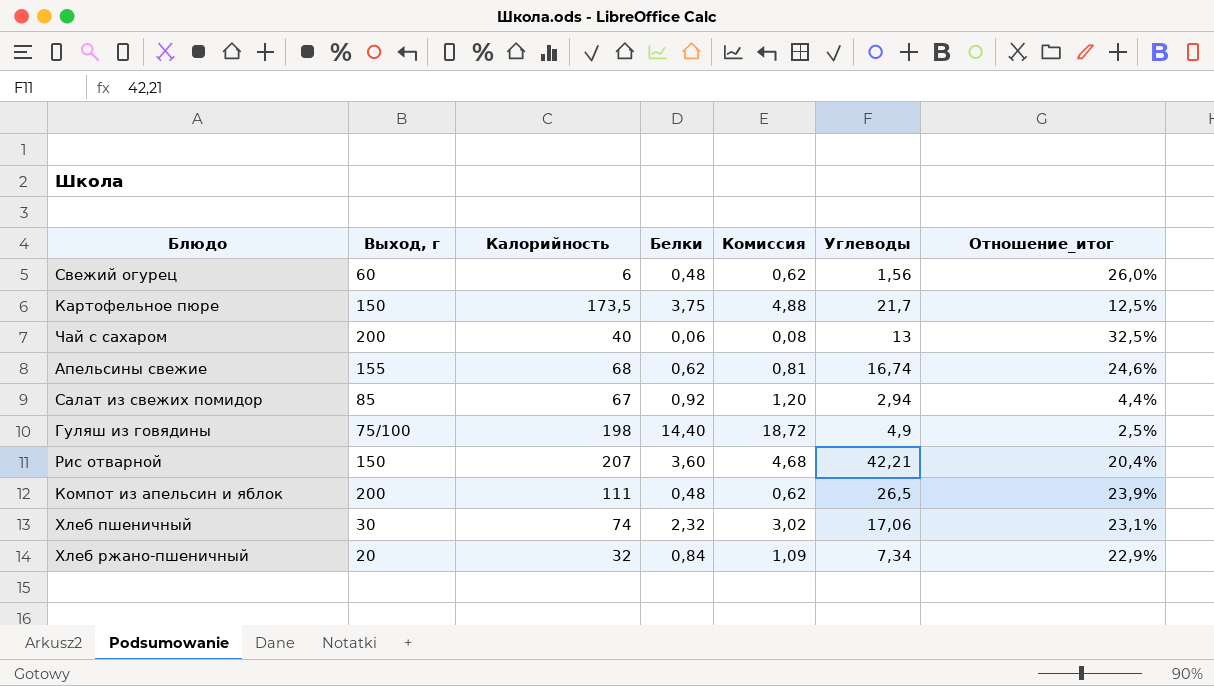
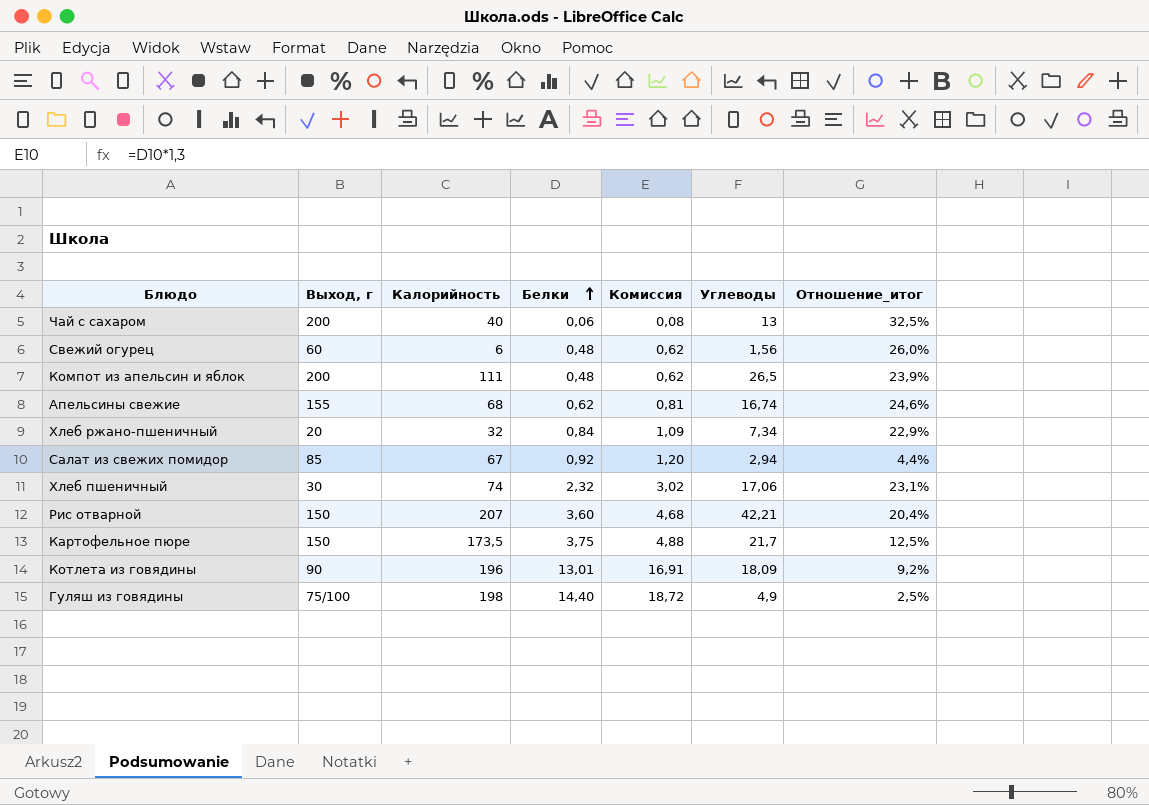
row order: none -> Белки ascending
row Котлета из говядины: none -> 90 | 196 | 13,01 | 16,91 | 18,09 | 9,2%

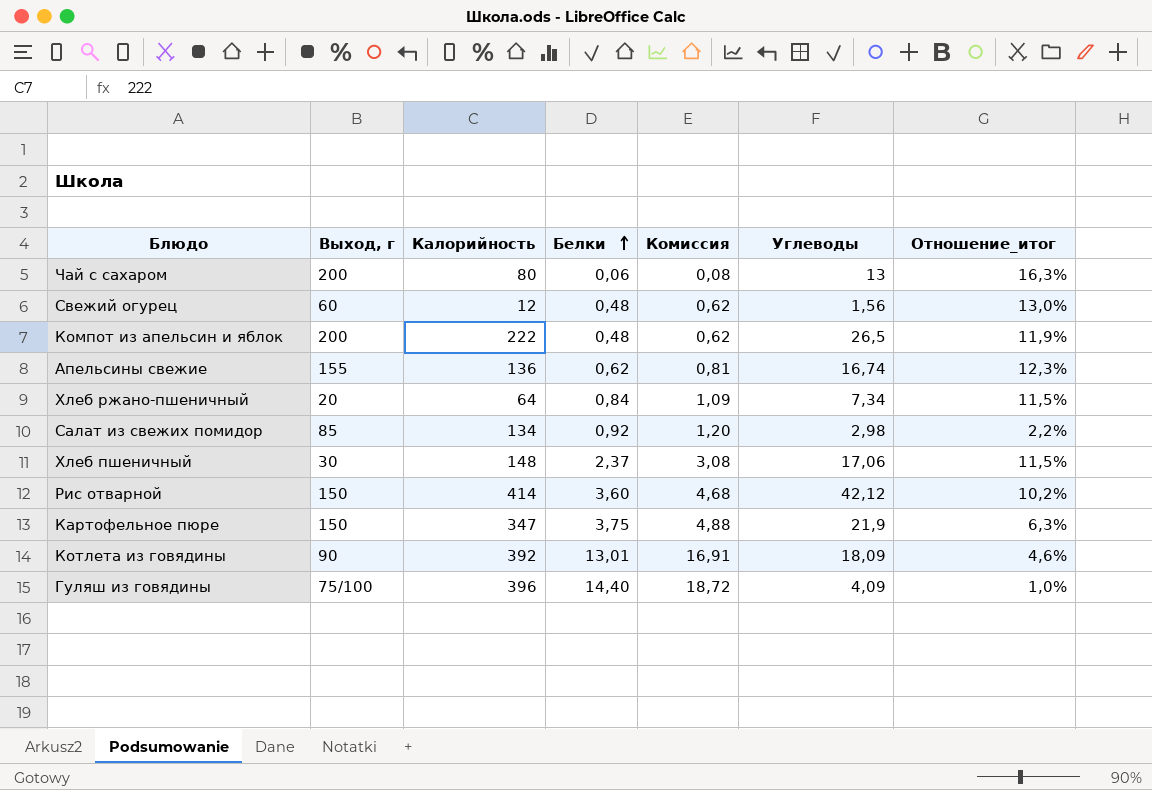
Чай с сахаром | Калорийность: 40 -> 80
Чай с сахаром | Отношение_итог: 32,5% -> 16,3%
Свежий огурец | Калорийность: 6 -> 12
Свежий огурец | Отношение_итог: 26,0% -> 13,0%
Компот из апельсин и яблок | Калорийность: 111 -> 222
Компот из апельсин и яблок | Отношение_итог: 23,9% -> 11,9%
Апельсины свежие | Калорийность: 68 -> 136
Апельсины свежие | Отношение_итог: 24,6% -> 12,3%
Хлеб ржано-пшеничный | Калорийность: 32 -> 64
Хлеб ржано-пшеничный | Отношение_итог: 22,9% -> 11,5%
Салат из свежих помидор | Калорийность: 67 -> 134
Салат из свежих помидор | Углеводы: 2,94 -> 2,98
Салат из свежих помидор | Отношение_итог: 4,4% -> 2,2%
Хлеб пшеничный | Калорийность: 74 -> 148
Хлеб пшеничный | Белки: 2,32 -> 2,37
Хлеб пшеничный | Комиссия: 3,02 -> 3,08
Хлеб пшеничный | Отношение_итог: 23,1% -> 11,5%
Рис отварной | Калорийность: 207 -> 414
Рис отварной | Углеводы: 42,21 -> 42,12
Рис отварной | Отношение_итог: 20,4% -> 10,2%
Картофельное пюре | Калорийность: 173,5 -> 347
Картофельное пюре | Углеводы: 21,7 -> 21,9
Картофельное пюре | Отношение_итог: 12,5% -> 6,3%
Котлета из говядины | Калорийность: 196 -> 392
Котлета из говядины | Отношение_итог: 9,2% -> 4,6%
Гуляш из говядины | Калорийность: 198 -> 396
Гуляш из говядины | Углеводы: 4,9 -> 4,09
Гуляш из говядины | Отношение_итог: 2,5% -> 1,0%

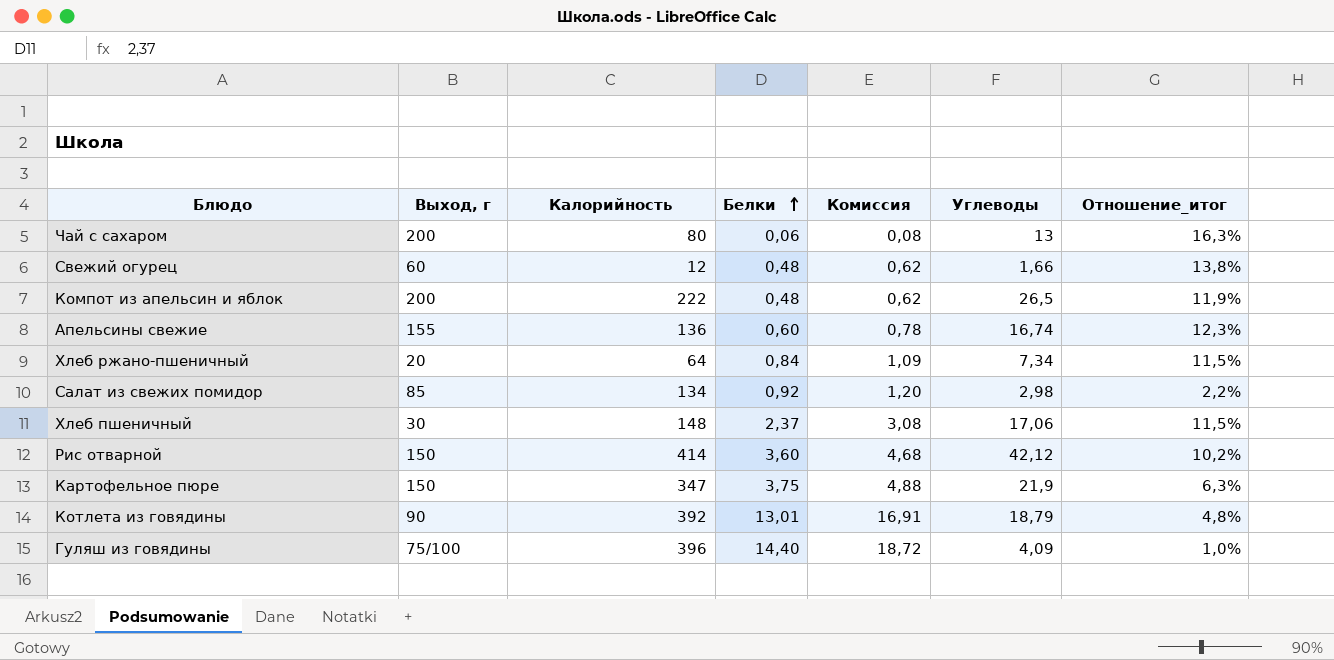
Свежий огурец | Углеводы: 1,56 -> 1,66
Свежий огурец | Отношение_итог: 13,0% -> 13,8%
Апельсины свежие | Белки: 0,62 -> 0,60
Апельсины свежие | Комиссия: 0,81 -> 0,78
Котлета из говядины | Углеводы: 18,09 -> 18,79
Котлета из говядины | Отношение_итог: 4,6% -> 4,8%

